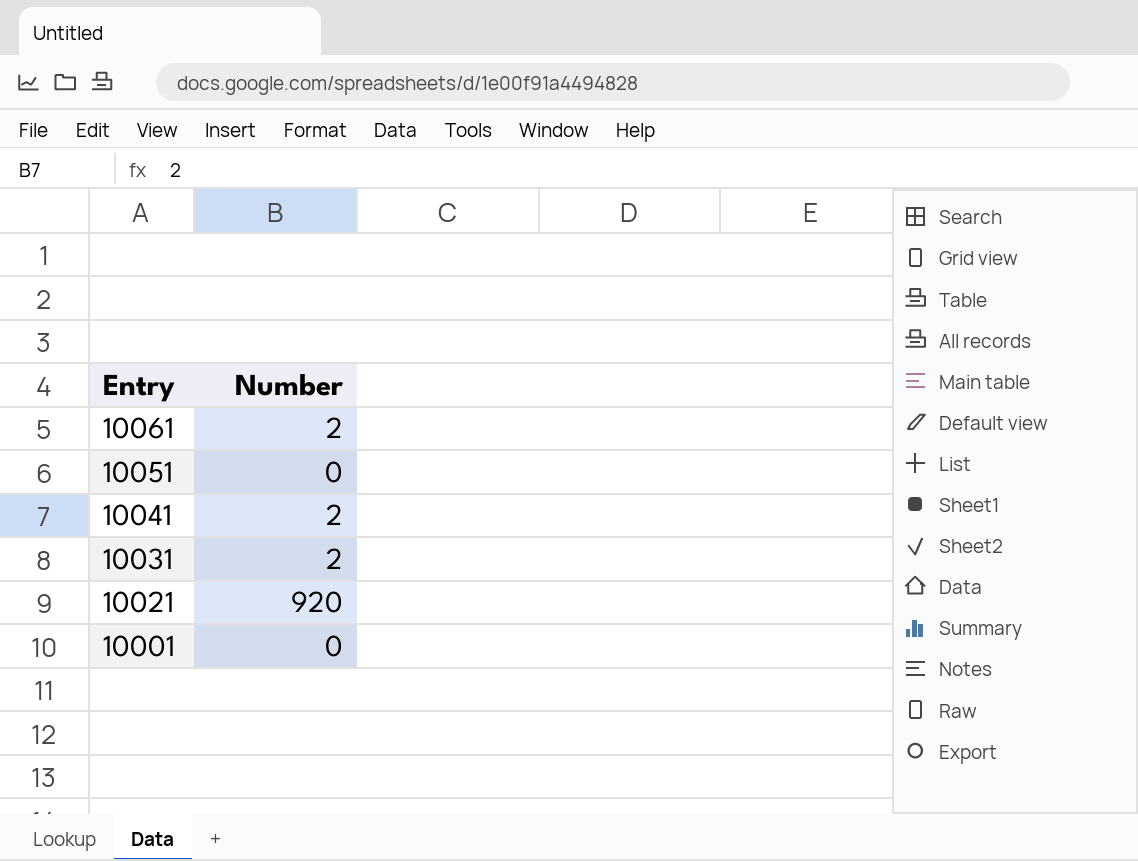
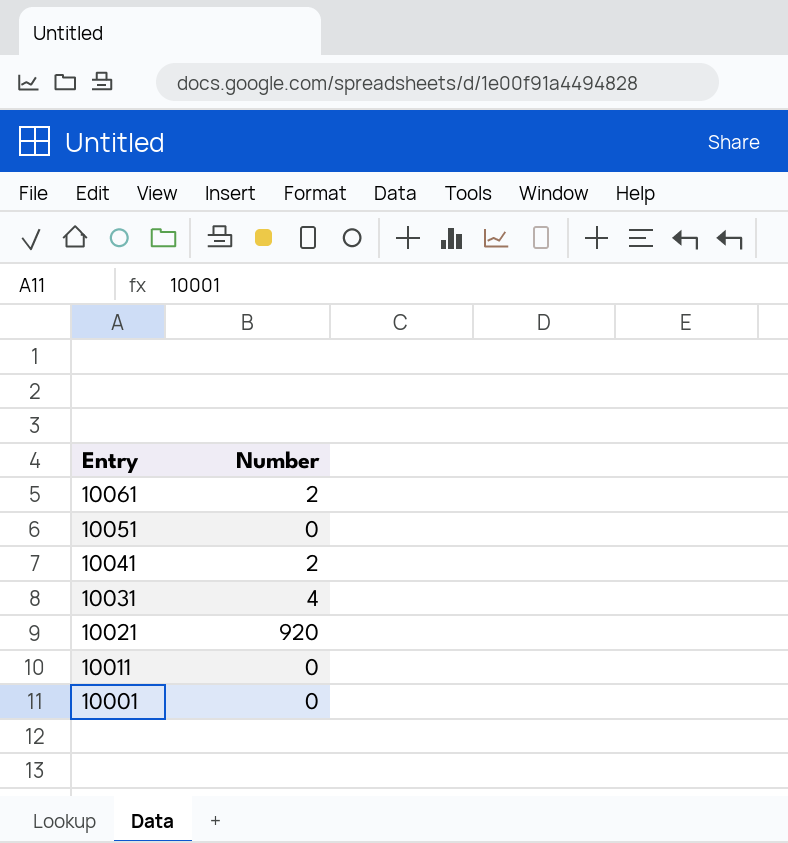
10031 | Number: 2 -> 4
row 10011: none -> 0

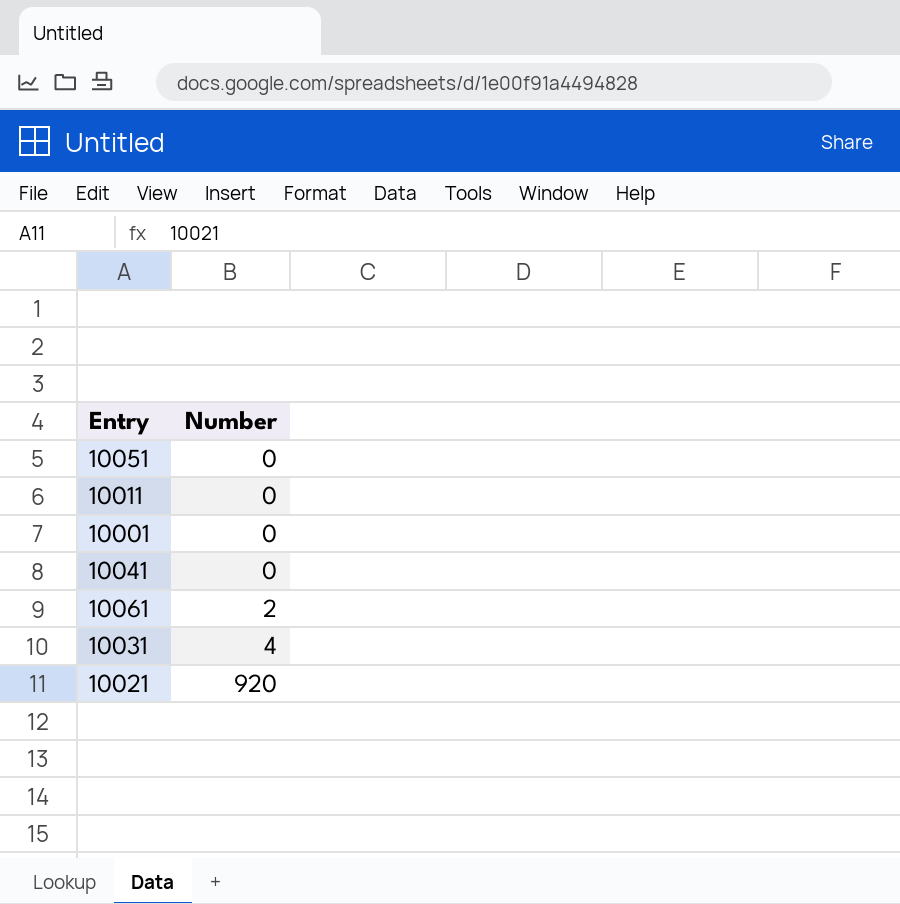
row order: Entry descending -> Number ascending
10041 | Number: 2 -> 0

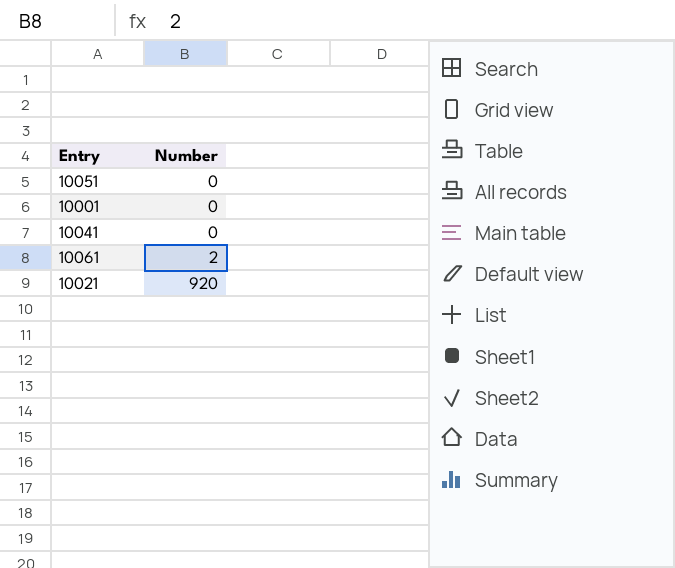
row 10011: 0 -> none
row 10031: 4 -> none

